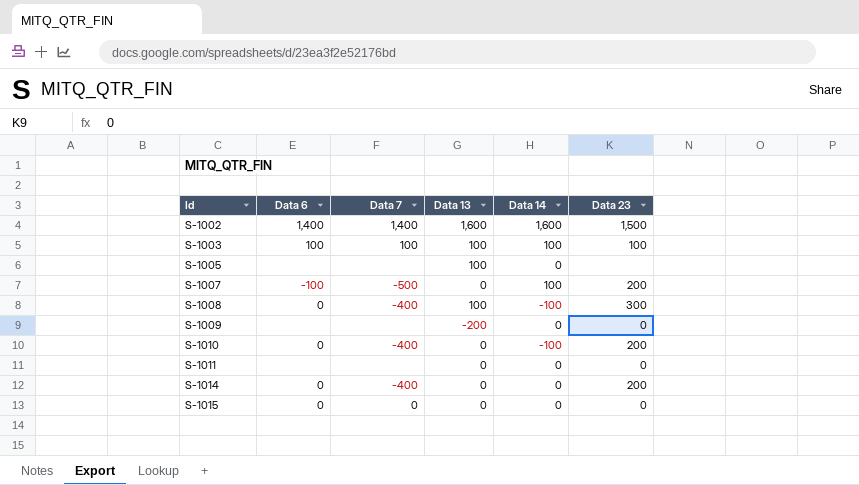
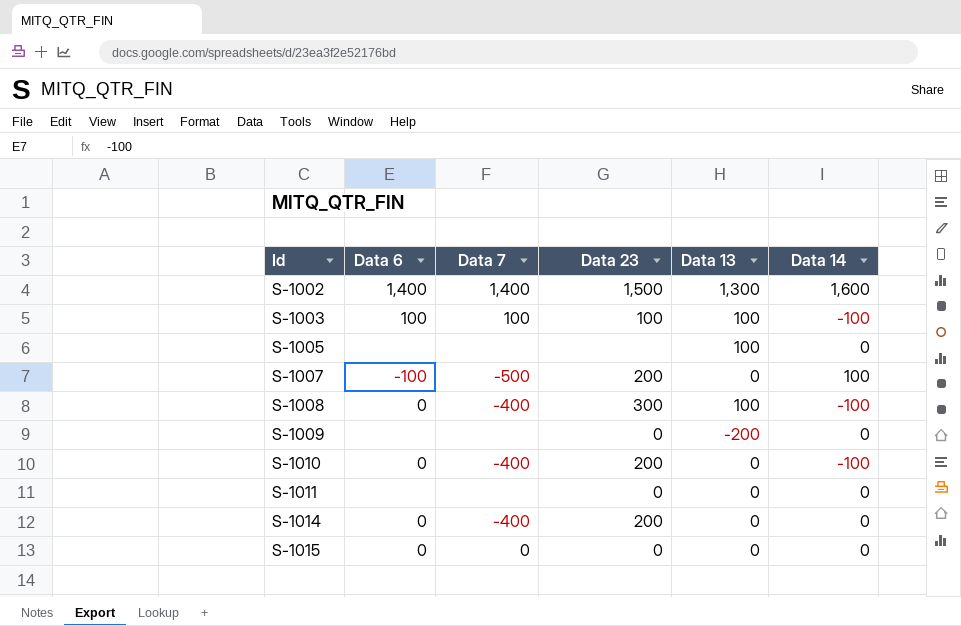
column Data 23 | position: 6 -> 4
S-1002 | Data 13: 1,600 -> 1,300
S-1003 | Data 14: 100 -> -100

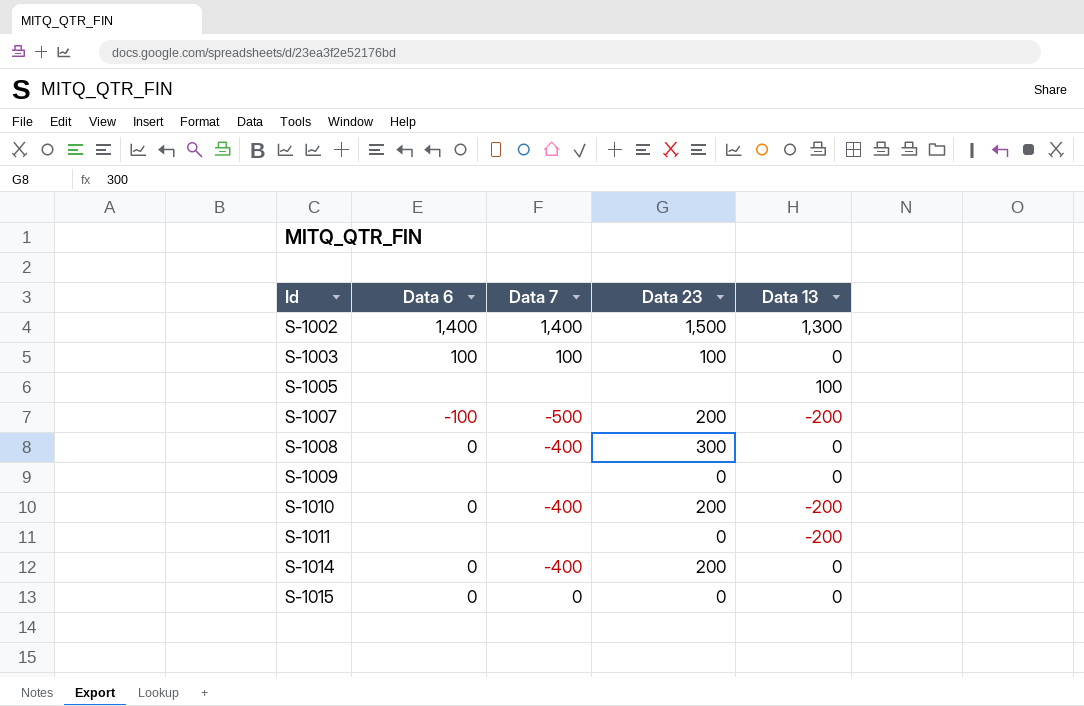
column Data 14 | position: 6 -> none
S-1003 | Data 13: 100 -> 0
S-1007 | Data 13: 0 -> -200
S-1008 | Data 13: 100 -> 0
S-1009 | Data 13: -200 -> 0
S-1010 | Data 13: 0 -> -200
S-1011 | Data 13: 0 -> -200

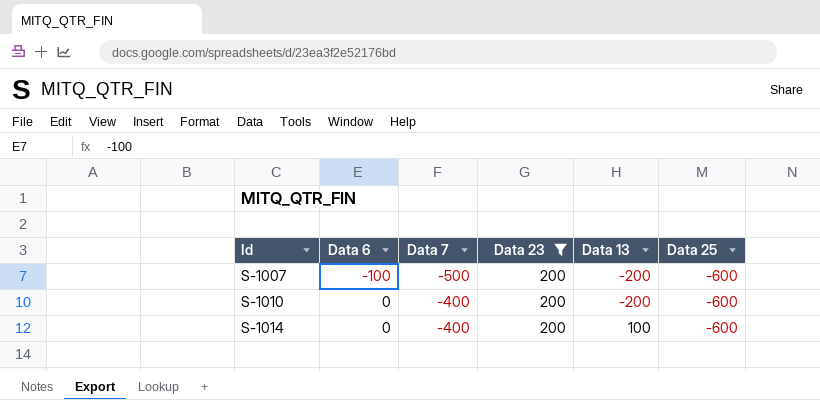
filter: none -> Data 23 = 200
column Data 25 | position: none -> 6
S-1014 | Data 13: 0 -> 100

